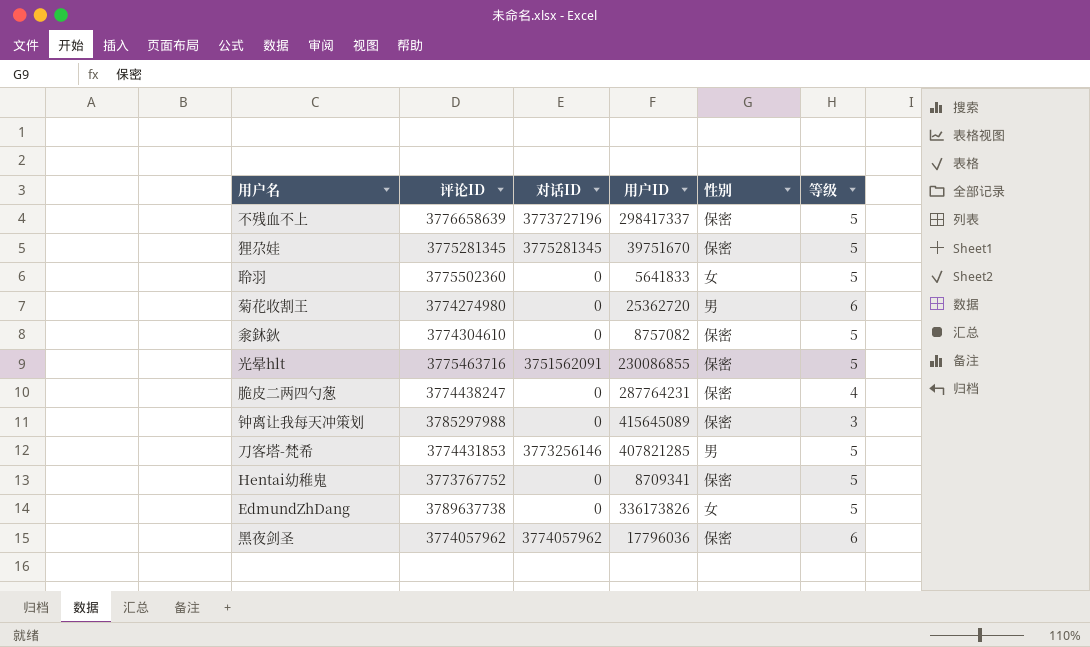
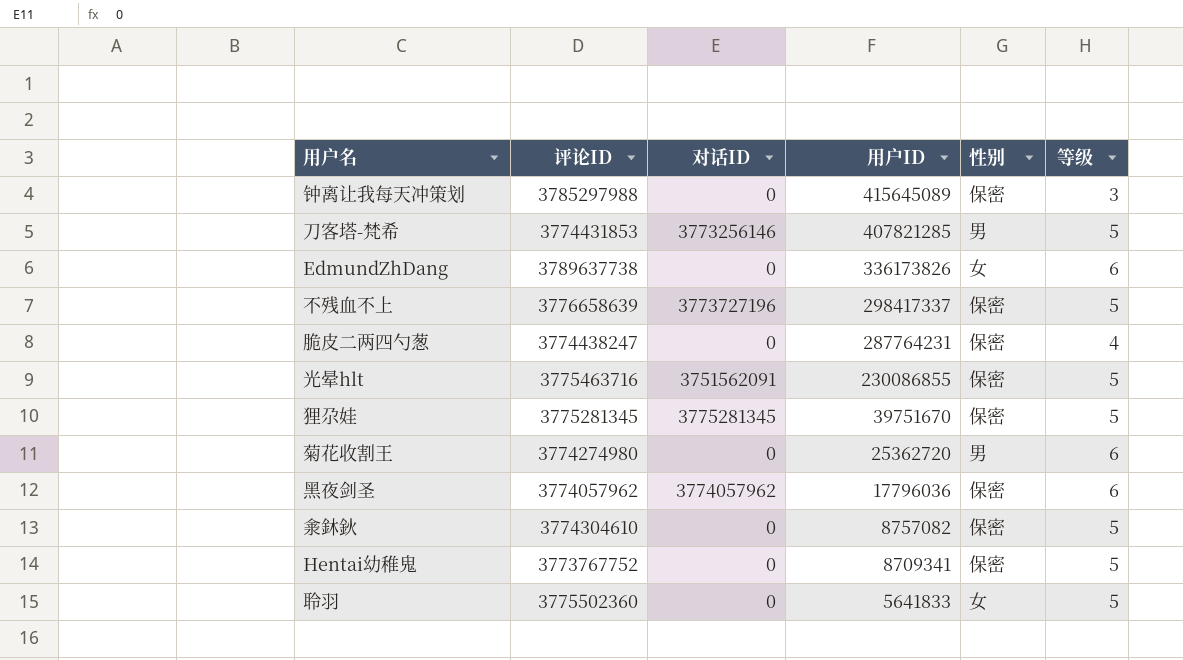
row order: none -> 用户ID descending
EdmundZhDang | 等级: 5 -> 6

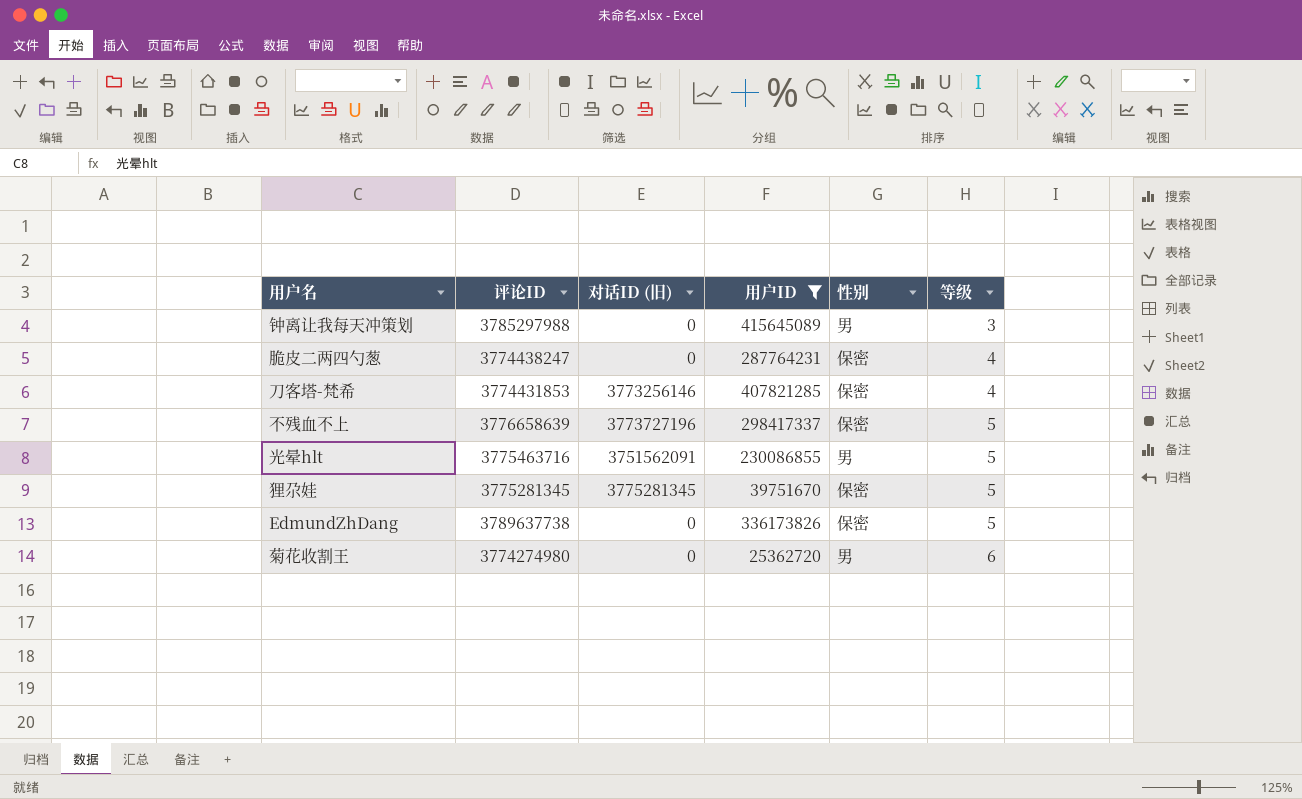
filter: none -> 用户ID >= 25362720
row order: 用户ID descending -> 等级 ascending
column name: 对话ID -> 对话ID (旧)
钟离让我每天冲策划 | 性别: 保密 -> 男
刀客塔-梵希 | 性别: 男 -> 保密
刀客塔-梵希 | 等级: 5 -> 4
光晕hlt | 性别: 保密 -> 男
EdmundZhDang | 性别: 女 -> 保密
EdmundZhDang | 等级: 6 -> 5

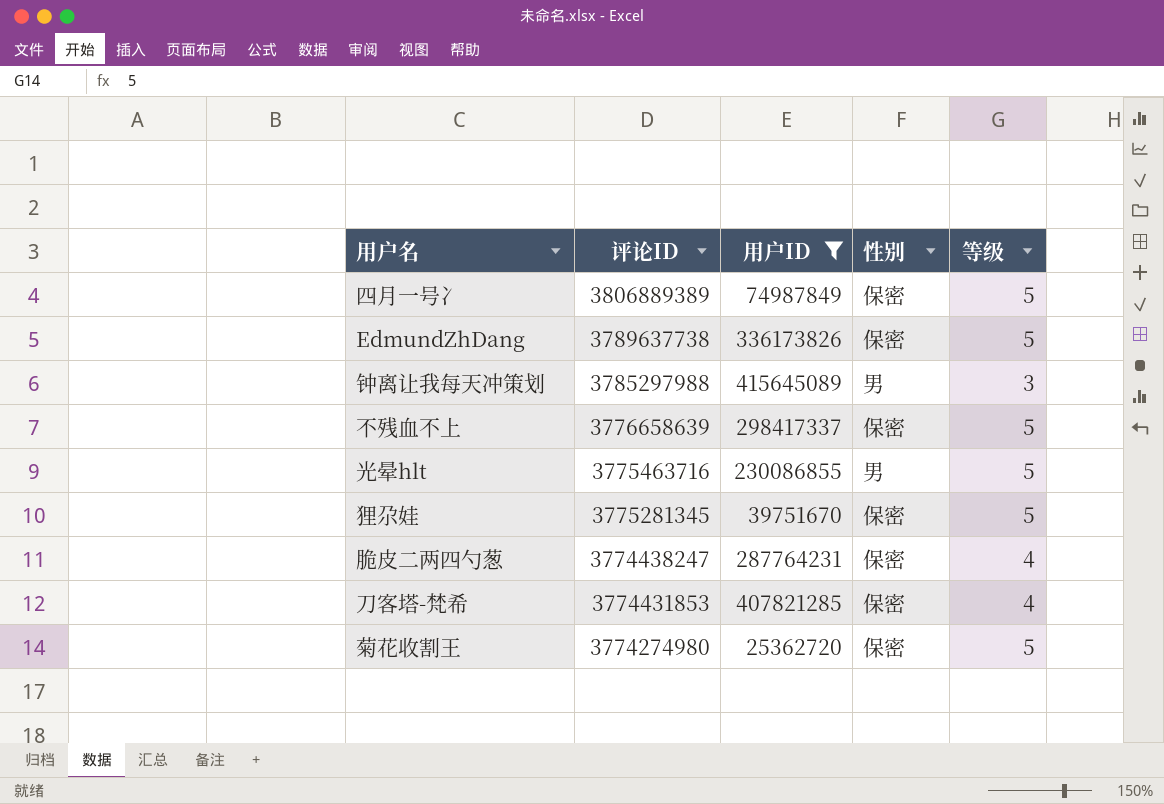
row order: 等级 ascending -> 评论ID descending
column 对话ID (旧) | position: 3 -> none
row 四月一号冫: none -> 3806889389 | 74987849 | 保密 | 5
菊花收割王 | 性别: 男 -> 保密
菊花收割王 | 等级: 6 -> 5

